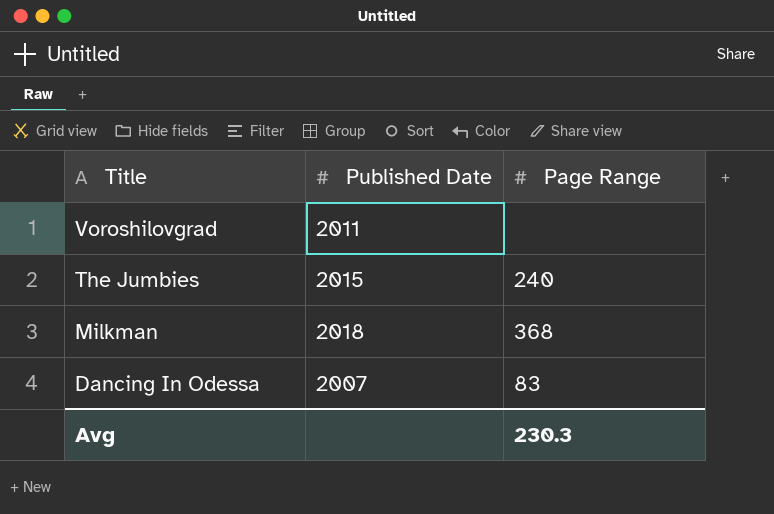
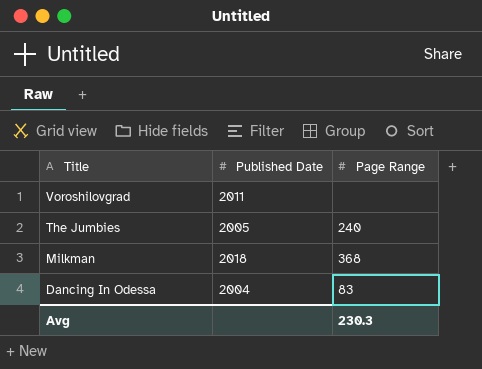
The Jumbies | Published Date: 2015 -> 2005
Dancing In Odessa | Published Date: 2007 -> 2004

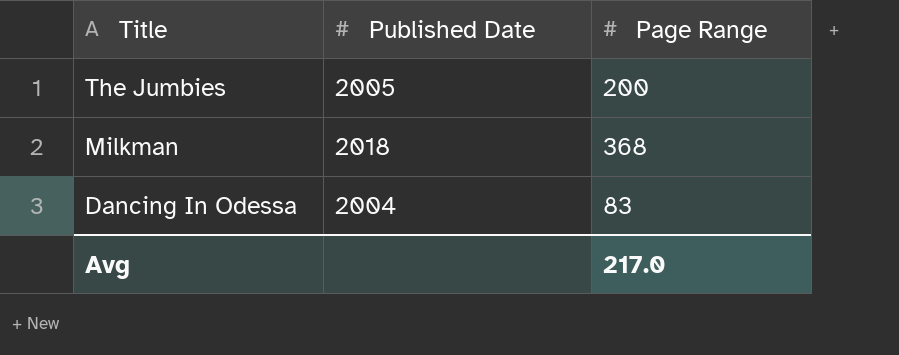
row Voroshilovgrad: 2011 | none -> none
The Jumbies | Page Range: 240 -> 200
Avg | Page Range: 230.3 -> 217.0

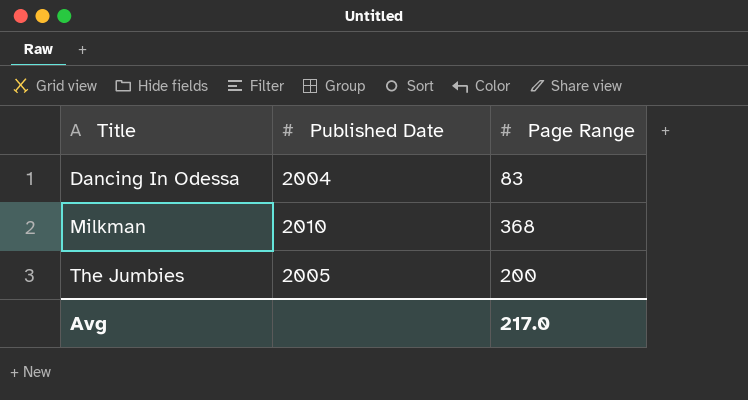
row order: Title descending -> Title ascending
Milkman | Published Date: 2018 -> 2010

